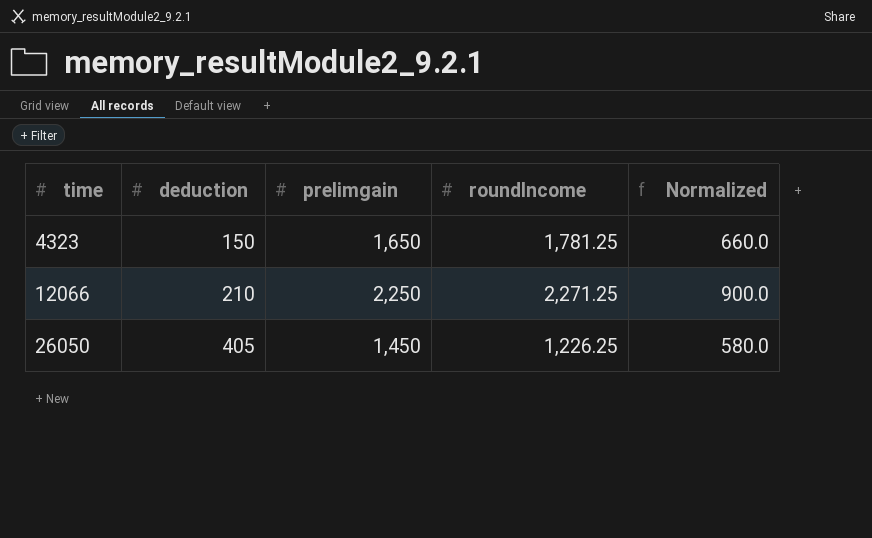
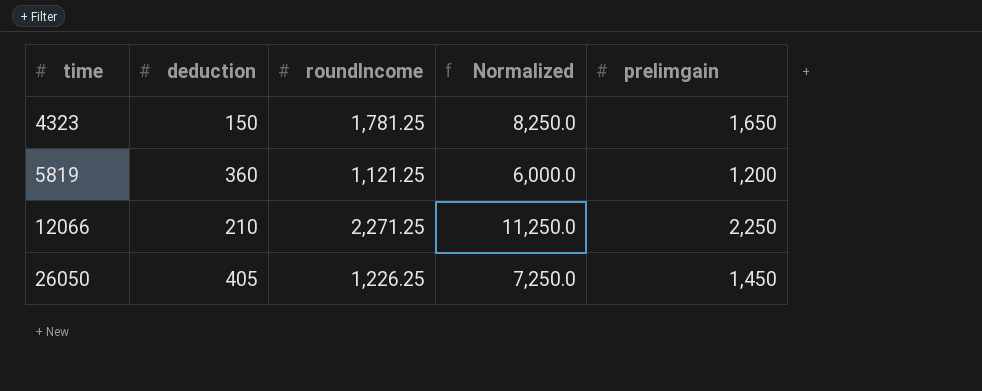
column Normalized | formula: [prelimgain] * 0.4 -> [prelimgain] * 5
column prelimgain | position: 3 -> 5
row 5819: none -> 360 | 1,121.25 | 6,000.0 | 1,200

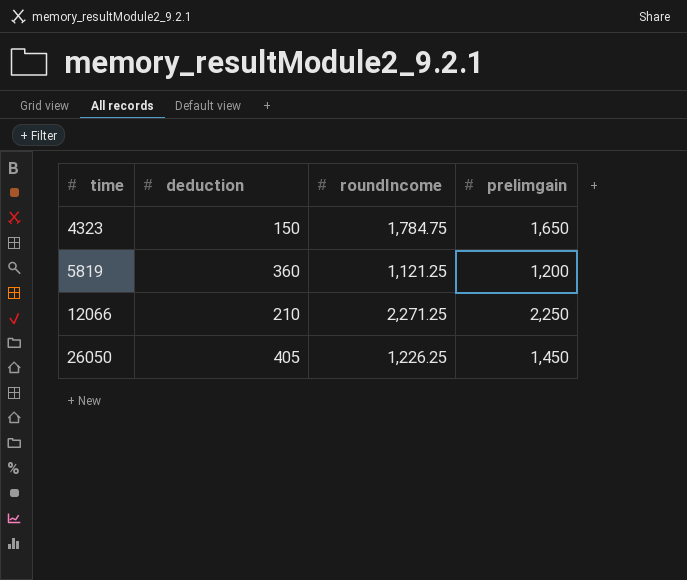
column Normalized | formula: [prelimgain] * 5 -> none
4323 | roundIncome: 1,781.25 -> 1,784.75

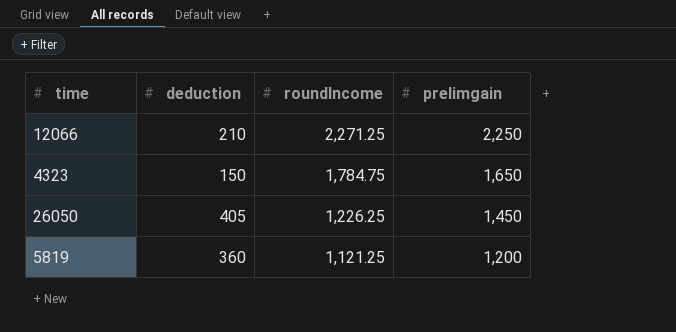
row order: time ascending -> roundIncome descending

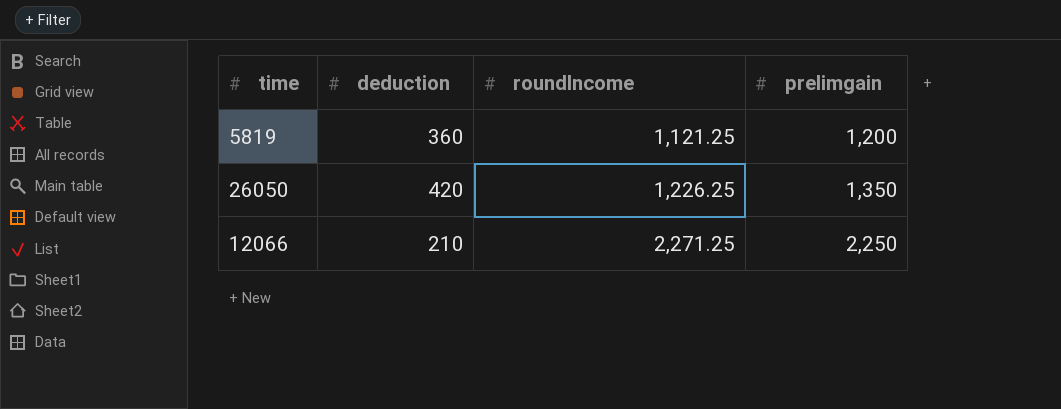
row order: roundIncome descending -> roundIncome ascending
row 4323: 150 | 1,784.75 | 1,650 -> none
26050 | deduction: 405 -> 420
26050 | prelimgain: 1,450 -> 1,350

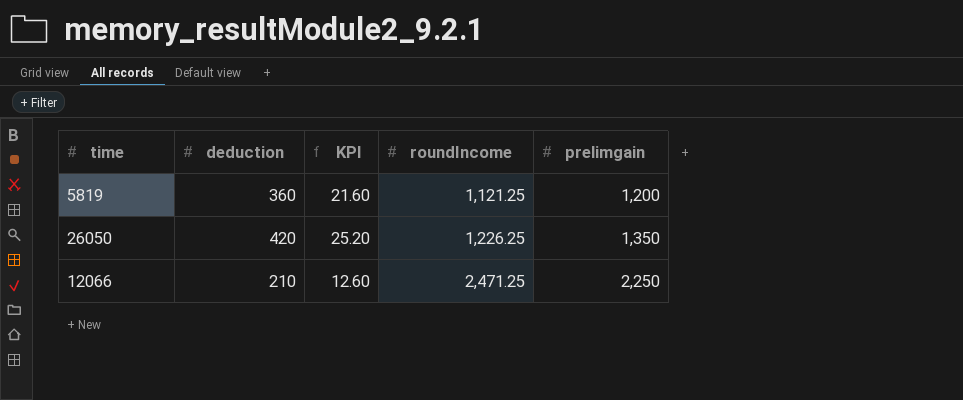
column KPI | formula: none -> [deduction] * 0.06
12066 | roundIncome: 2,271.25 -> 2,471.25

